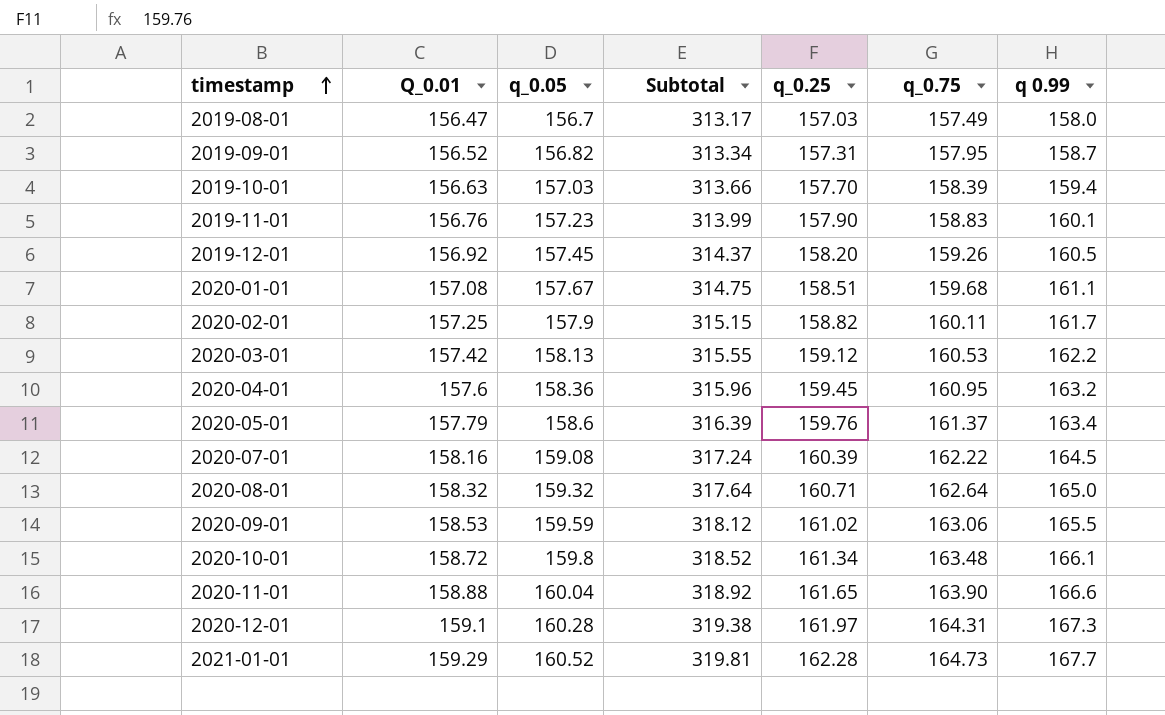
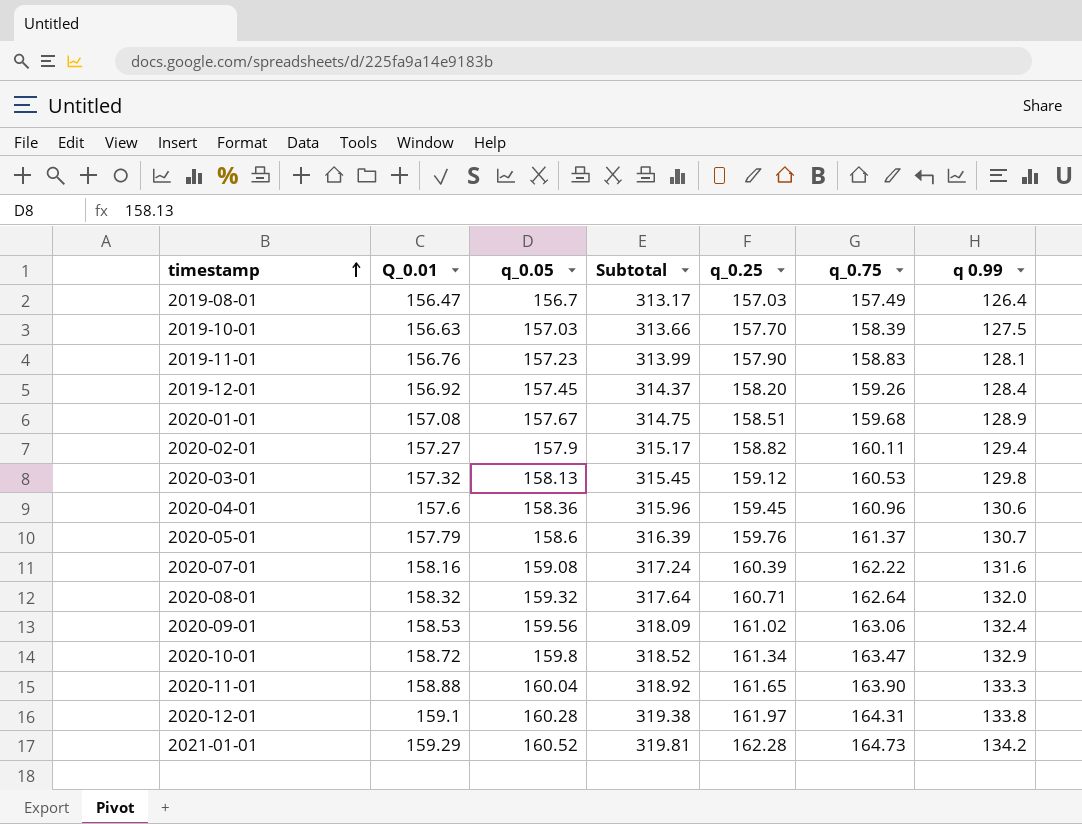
row 2019-09-01: 156.52 | 156.82 | 313.34 | 157.31 | 157.95 | 158.7 -> none
2019-08-01 | q 0.99: 158.0 -> 126.4
2019-10-01 | q 0.99: 159.4 -> 127.5
2019-11-01 | q 0.99: 160.1 -> 128.1
2019-12-01 | q 0.99: 160.5 -> 128.4
2020-01-01 | q 0.99: 161.1 -> 128.9
2020-02-01 | Q_0.01: 157.25 -> 157.27
2020-02-01 | Subtotal: 315.15 -> 315.17
2020-02-01 | q 0.99: 161.7 -> 129.4
2020-03-01 | Q_0.01: 157.42 -> 157.32
2020-03-01 | Subtotal: 315.55 -> 315.45
2020-03-01 | q 0.99: 162.2 -> 129.8
2020-04-01 | q_0.75: 160.95 -> 160.96
2020-04-01 | q 0.99: 163.2 -> 130.6
2020-05-01 | q 0.99: 163.4 -> 130.7
2020-07-01 | q 0.99: 164.5 -> 131.6
2020-08-01 | q 0.99: 165.0 -> 132.0
2020-09-01 | q_0.05: 159.59 -> 159.56
2020-09-01 | Subtotal: 318.12 -> 318.09
2020-09-01 | q 0.99: 165.5 -> 132.4
2020-10-01 | q_0.75: 163.48 -> 163.47
2020-10-01 | q 0.99: 166.1 -> 132.9
2020-11-01 | q 0.99: 166.6 -> 133.3
2020-12-01 | q 0.99: 167.3 -> 133.8
2021-01-01 | q 0.99: 167.7 -> 134.2

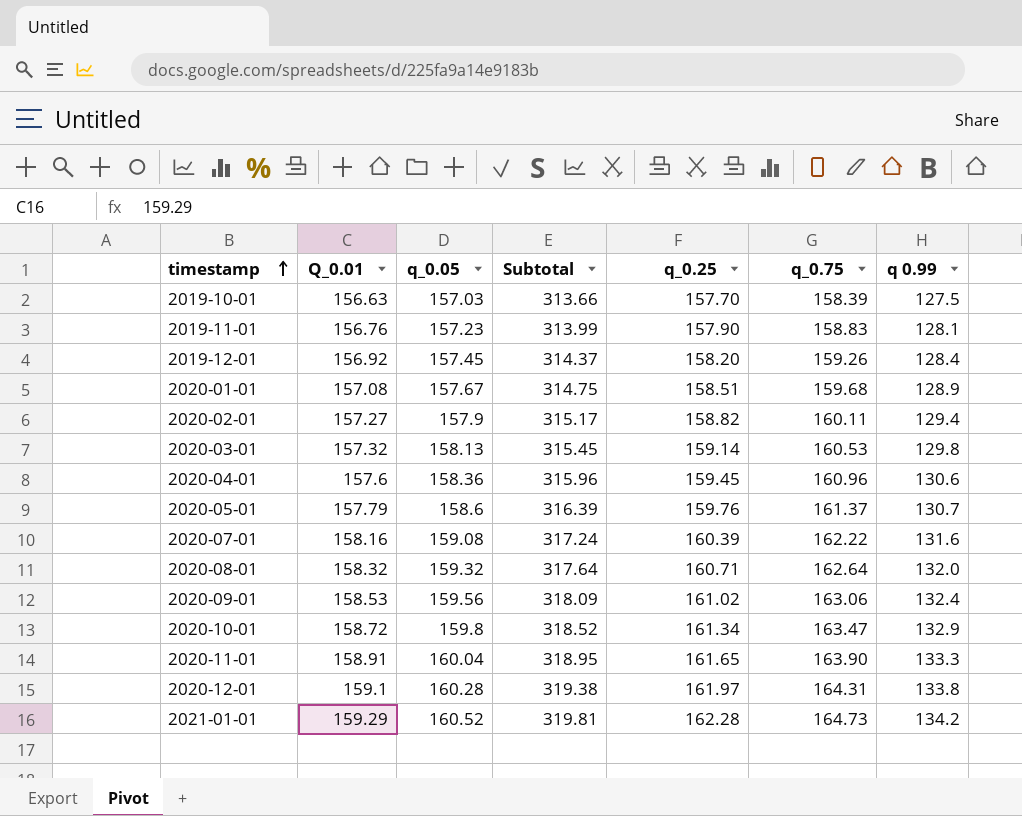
row 2019-08-01: 156.47 | 156.7 | 313.17 | 157.03 | 157.49 | 126.4 -> none
2020-03-01 | q_0.25: 159.12 -> 159.14
2020-11-01 | Q_0.01: 158.88 -> 158.91
2020-11-01 | Subtotal: 318.92 -> 318.95

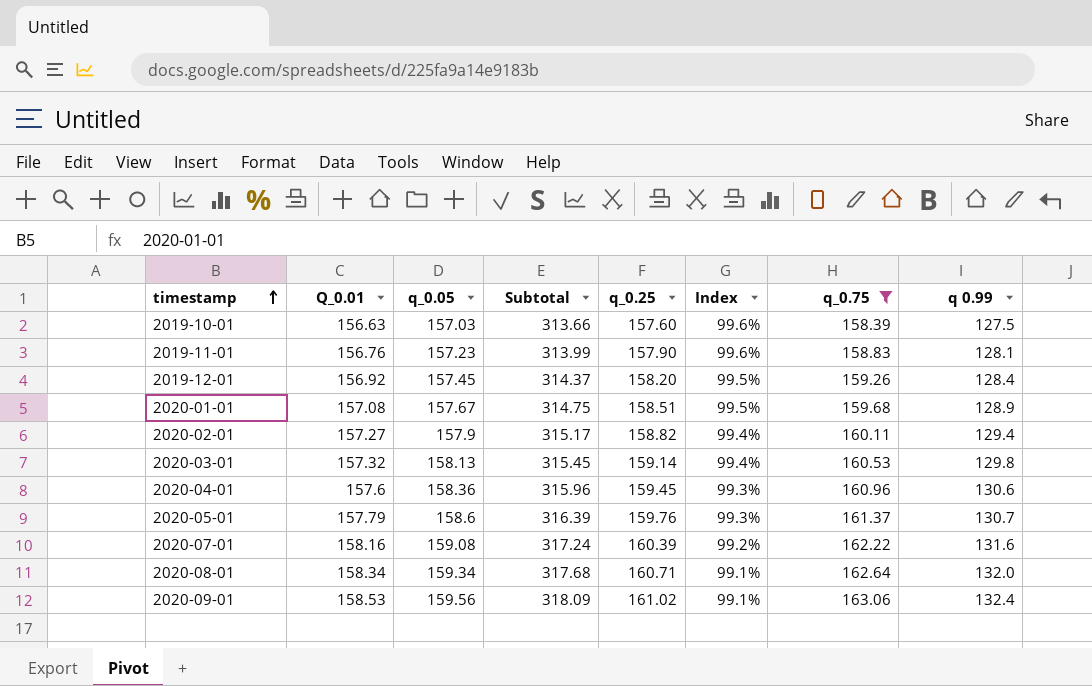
filter: none -> q_0.75 <= 163.06
column Index | formula: none -> [q_0.05] / [q_0.25]
2019-10-01 | q_0.25: 157.70 -> 157.60
2020-08-01 | Q_0.01: 158.32 -> 158.34
2020-08-01 | q_0.05: 159.32 -> 159.34
2020-08-01 | Subtotal: 317.64 -> 317.68

